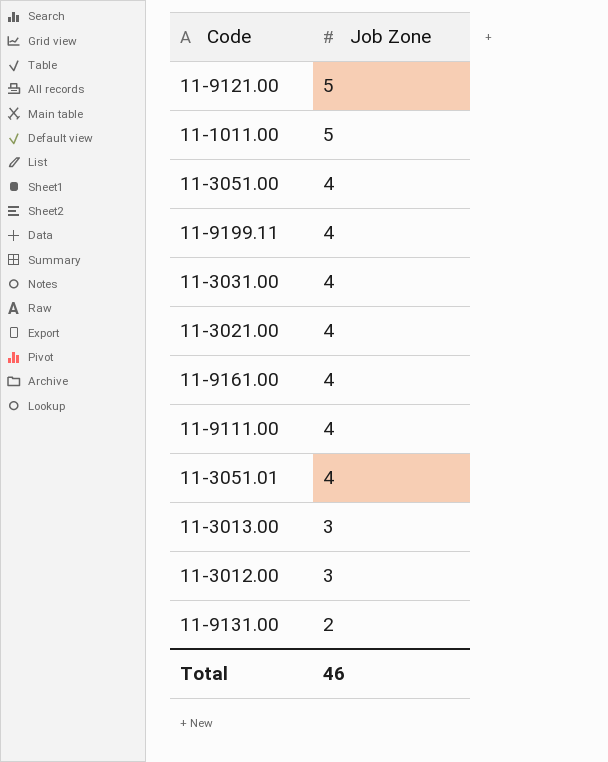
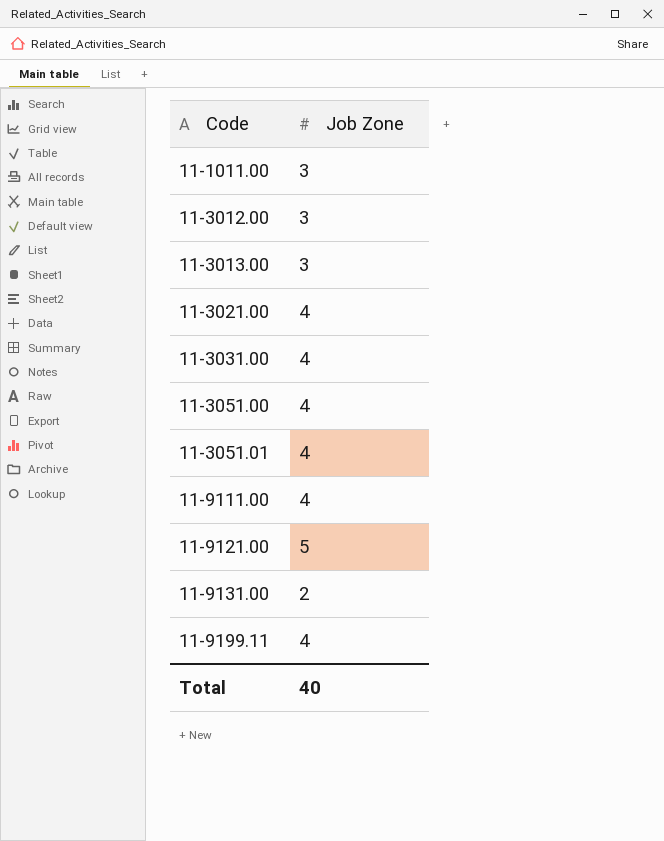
row order: Job Zone descending -> Code ascending
row 11-9161.00: 4 -> none
11-1011.00 | Job Zone: 5 -> 3
Total | Job Zone: 46 -> 40

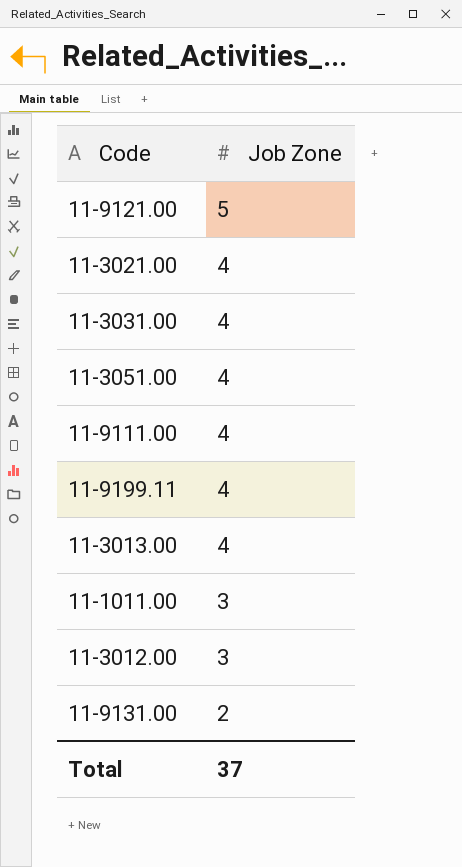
row order: Code ascending -> Job Zone descending
row 11-3051.01: 4 -> none
11-3013.00 | Job Zone: 3 -> 4
Total | Job Zone: 40 -> 37

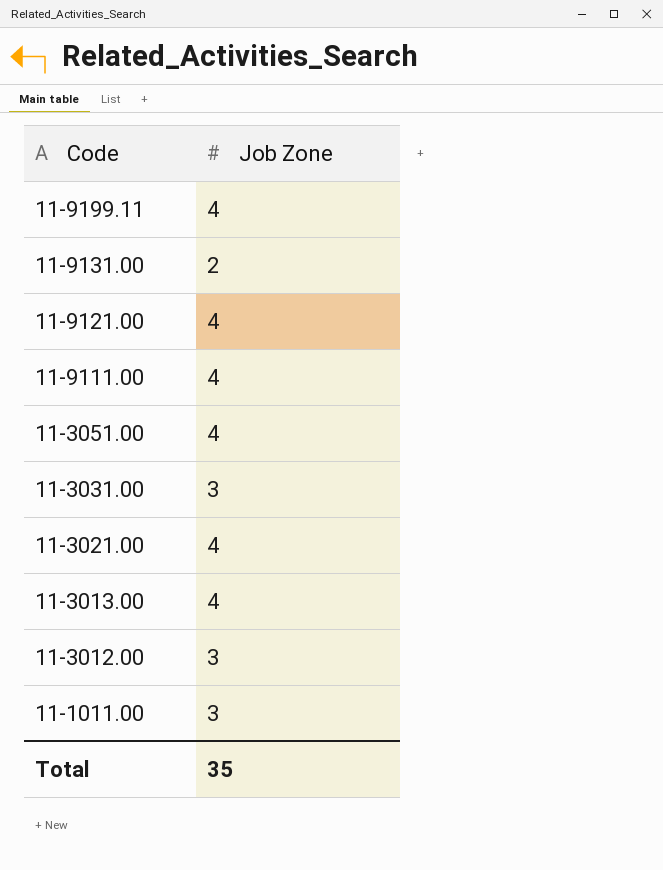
row order: Job Zone descending -> Code descending
11-9121.00 | Job Zone: 5 -> 4
11-3031.00 | Job Zone: 4 -> 3
Total | Job Zone: 37 -> 35

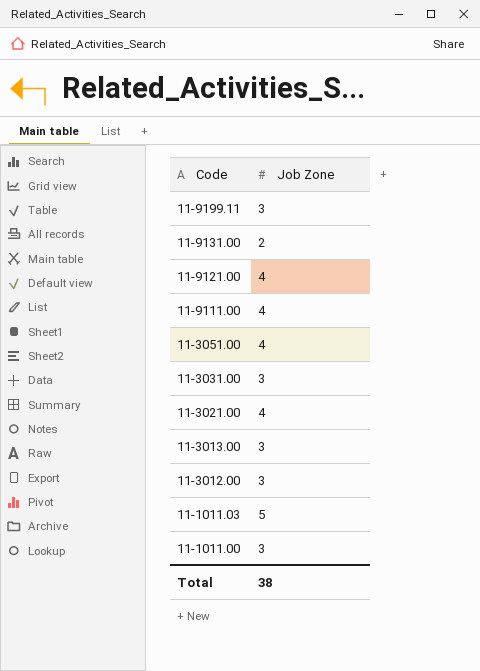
11-9199.11 | Job Zone: 4 -> 3
11-3013.00 | Job Zone: 4 -> 3
row 11-1011.03: none -> 5
Total | Job Zone: 35 -> 38

